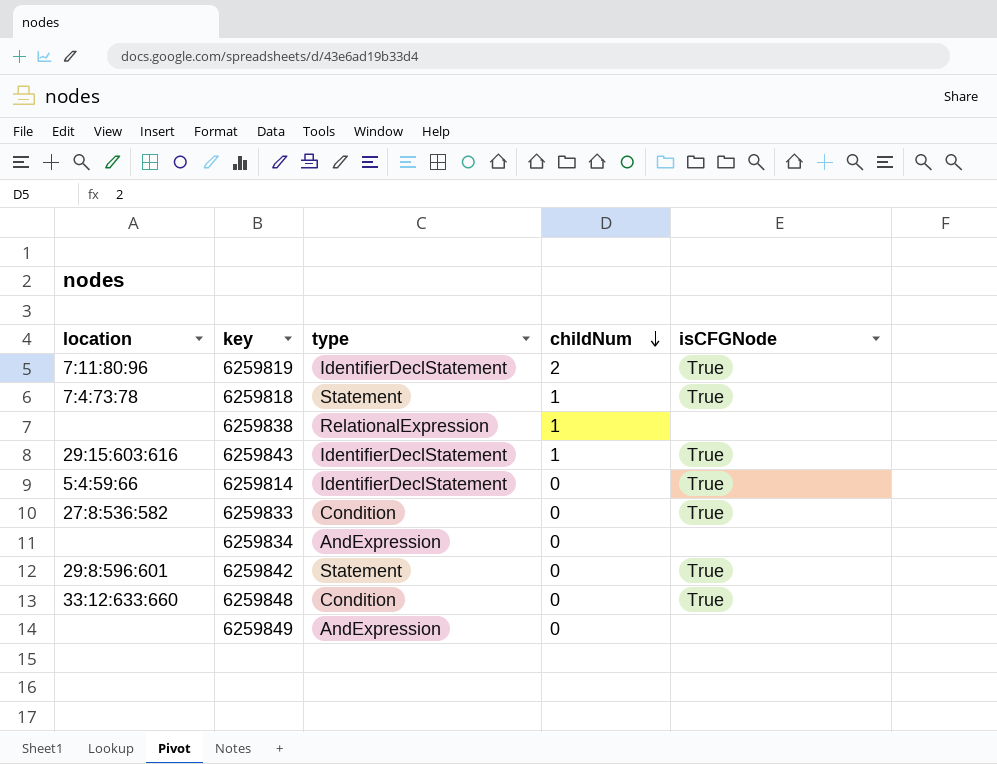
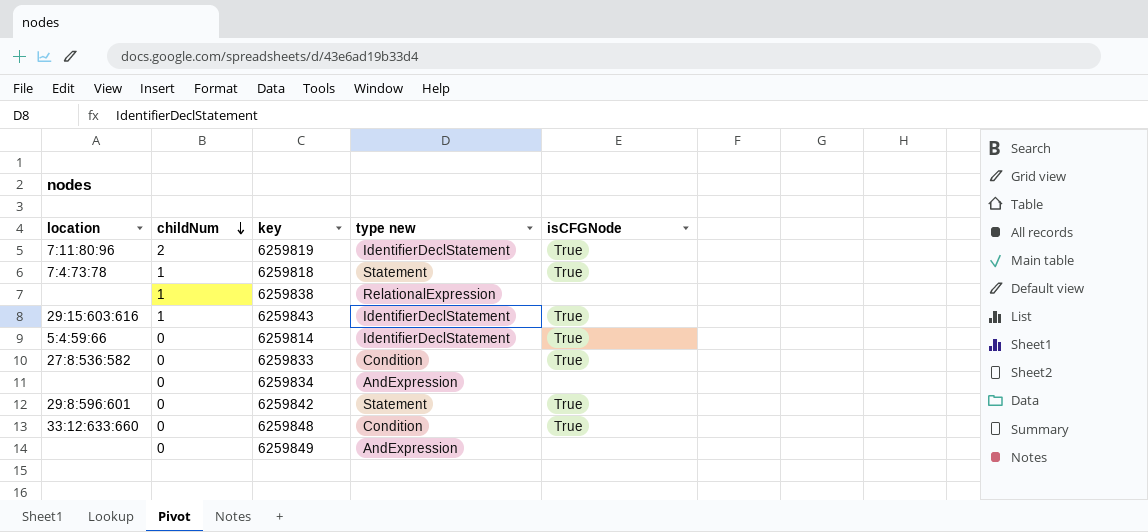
column childNum | position: 4 -> 2
column name: type -> type new

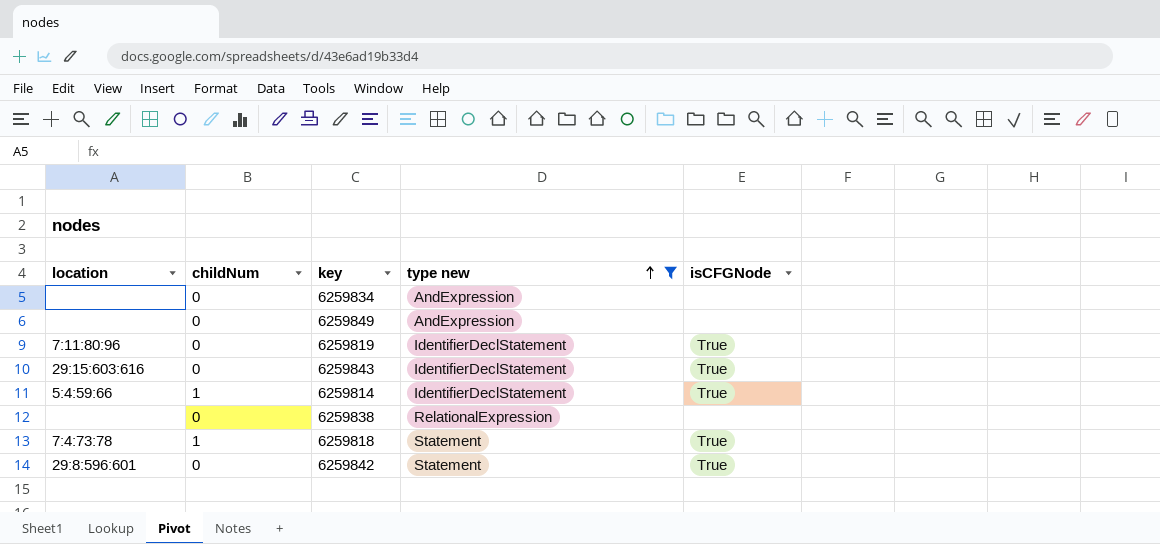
filter: none -> type new != Condition
row order: childNum descending -> type new ascending
6259819 | childNum: 2 -> 0
6259843 | childNum: 1 -> 0
6259814 | childNum: 0 -> 1
6259838 | childNum: 1 -> 0

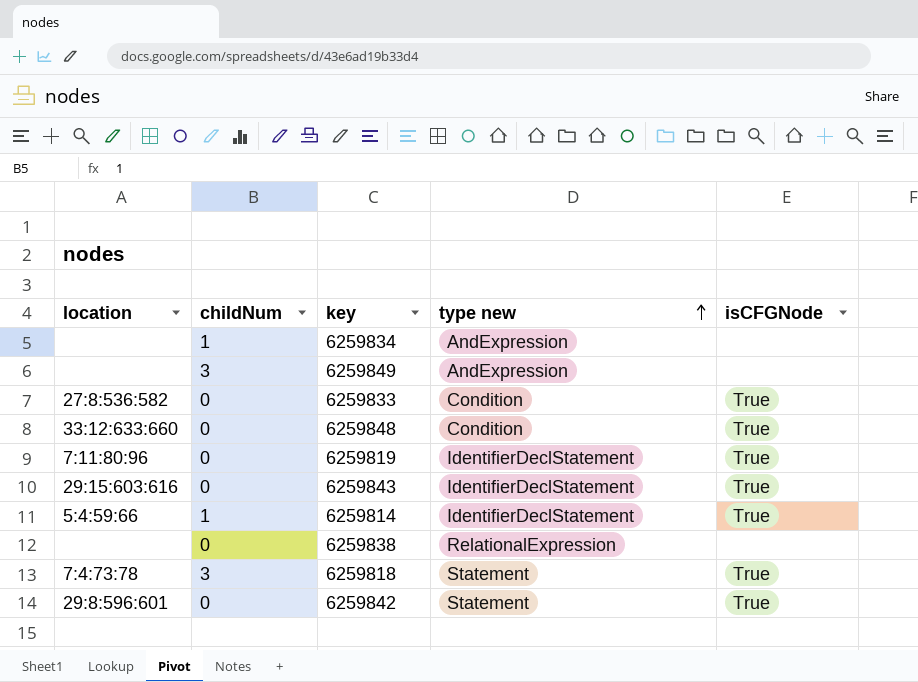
filter: type new != Condition -> none
6259834 | childNum: 0 -> 1
6259849 | childNum: 0 -> 3
6259818 | childNum: 1 -> 3

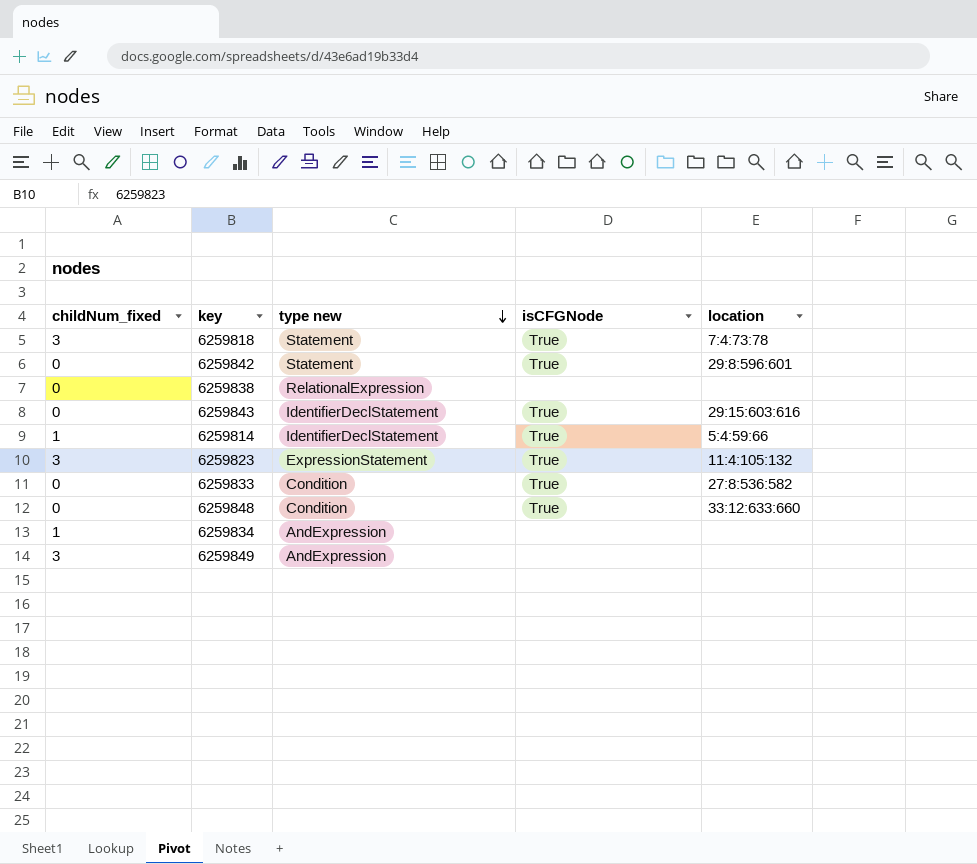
row order: type new ascending -> type new descending
column name: childNum -> childNum_fixed
column location | position: 1 -> 5
row 6259819: 7:11:80:96 | 0 | IdentifierDeclStatement | True -> none
row 6259823: none -> 3 | ExpressionStatement | True | 11:4:105:132

